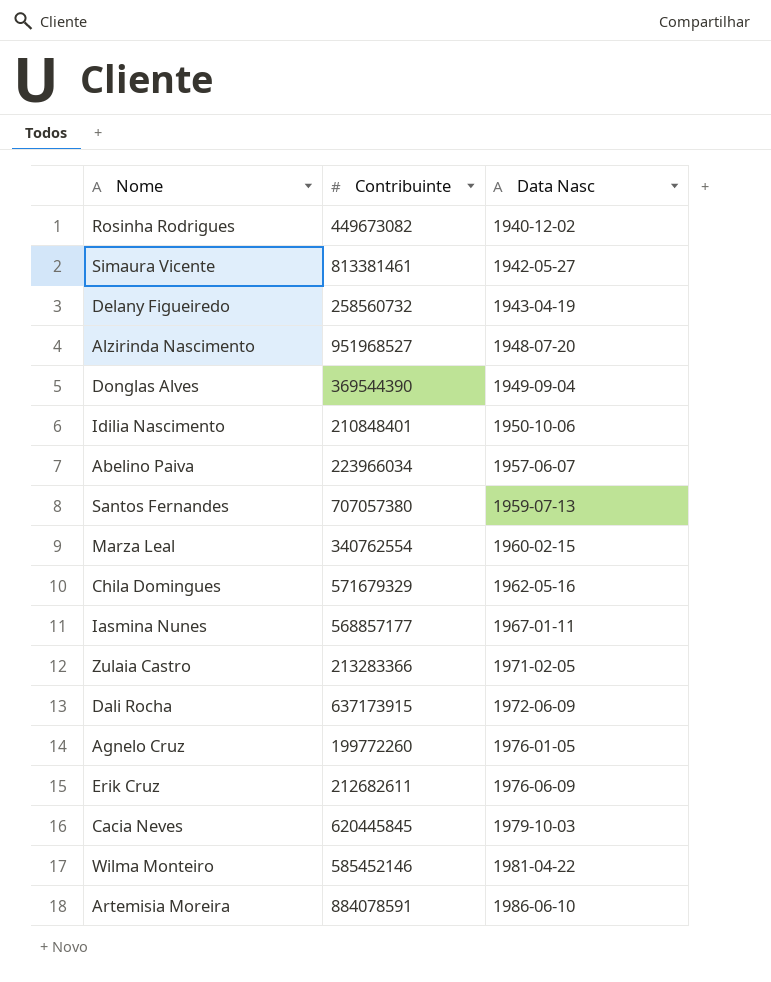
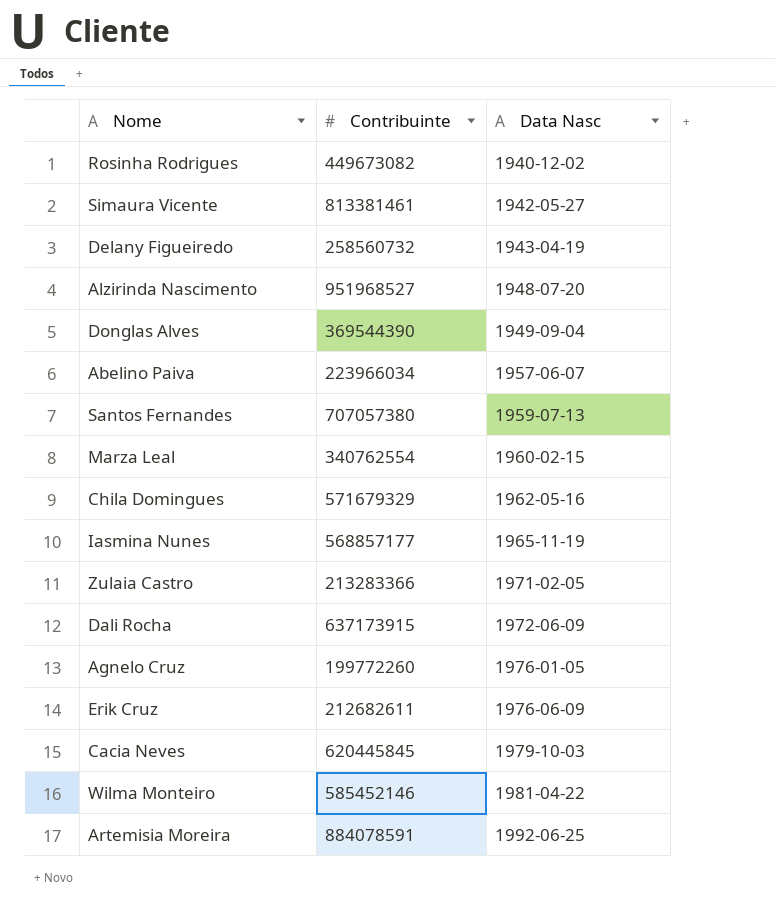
row Idilia Nascimento: 210848401 | 1950-10-06 -> none
Iasmina Nunes | Data Nasc: 1967-01-11 -> 1965-11-19
Artemisia Moreira | Data Nasc: 1986-06-10 -> 1992-06-25

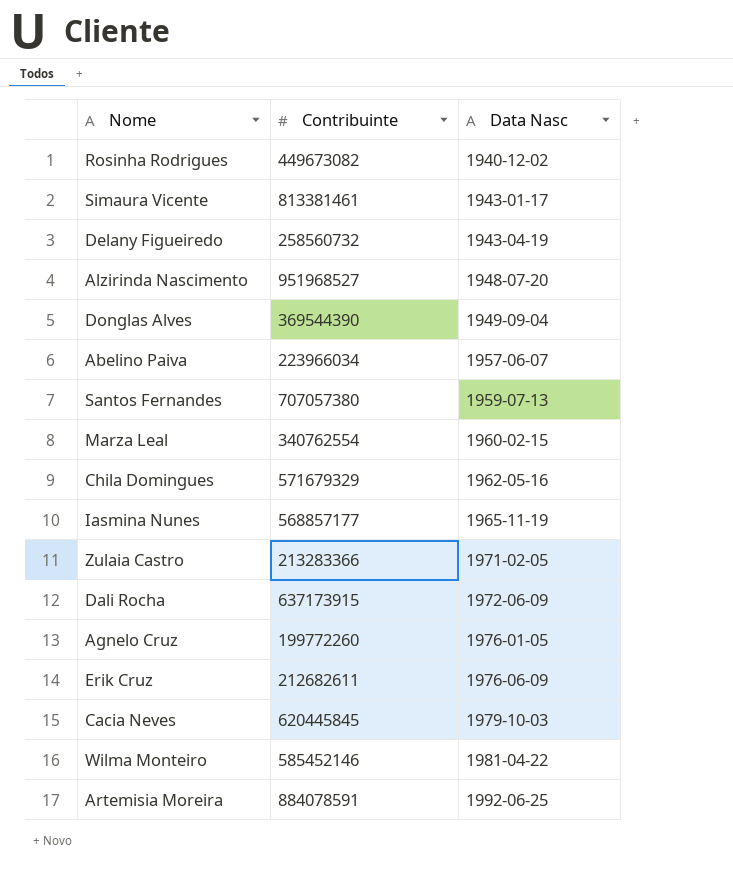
Simaura Vicente | Data Nasc: 1942-05-27 -> 1943-01-17

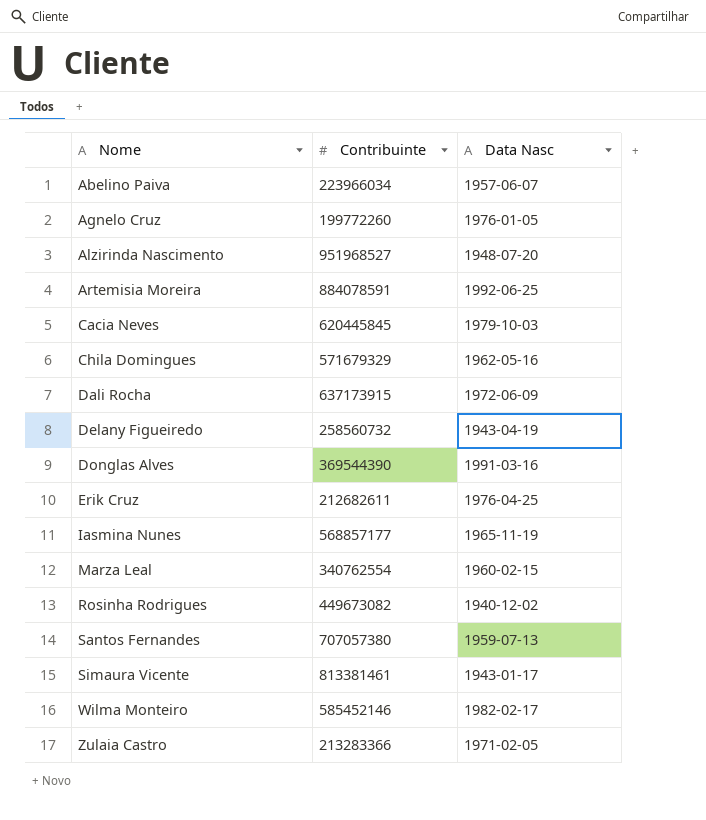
row order: Data Nasc ascending -> Nome ascending
Donglas Alves | Data Nasc: 1949-09-04 -> 1991-03-16
Erik Cruz | Data Nasc: 1976-06-09 -> 1976-04-25
Wilma Monteiro | Data Nasc: 1981-04-22 -> 1982-02-17

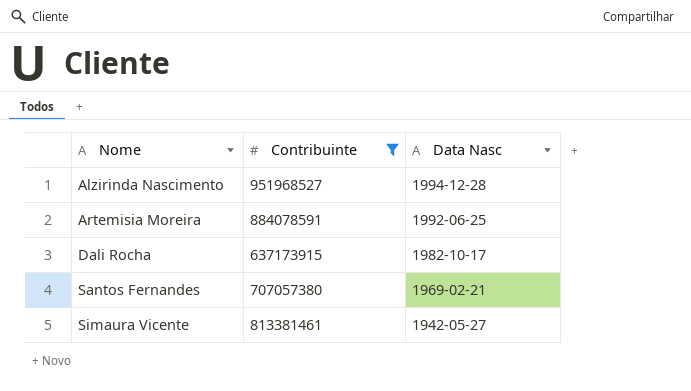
filter: none -> Contribuinte >= 637173915
Alzirinda Nascimento | Data Nasc: 1948-07-20 -> 1994-12-28
Dali Rocha | Data Nasc: 1972-06-09 -> 1982-10-17
Santos Fernandes | Data Nasc: 1959-07-13 -> 1969-02-21
Simaura Vicente | Data Nasc: 1943-01-17 -> 1942-05-27

